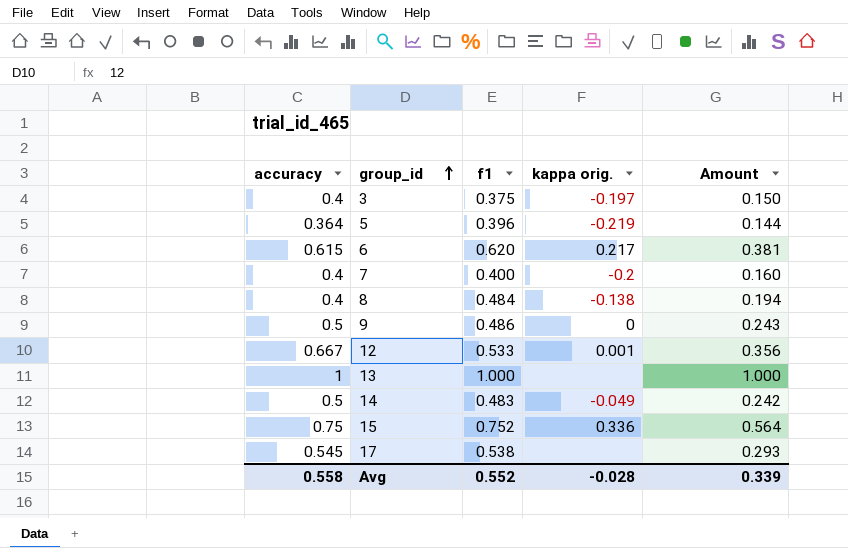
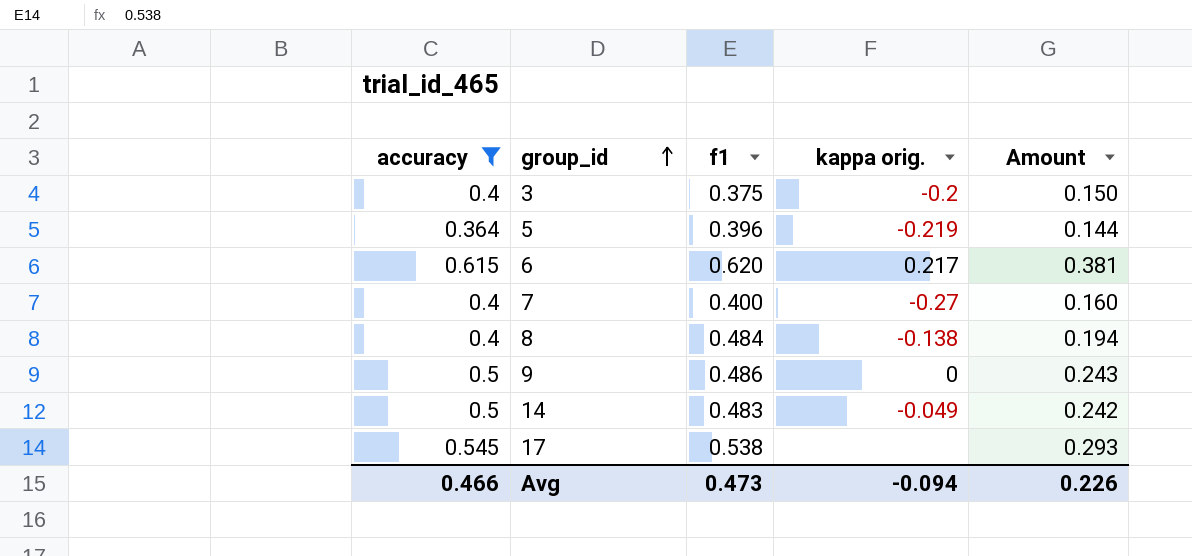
filter: none -> accuracy <= 0.615
3 | kappa orig.: -0.197 -> -0.2
7 | kappa orig.: -0.2 -> -0.27
Avg | accuracy: 0.558 -> 0.466
Avg | f1: 0.552 -> 0.473
Avg | kappa orig.: -0.028 -> -0.094
Avg | Amount: 0.339 -> 0.226

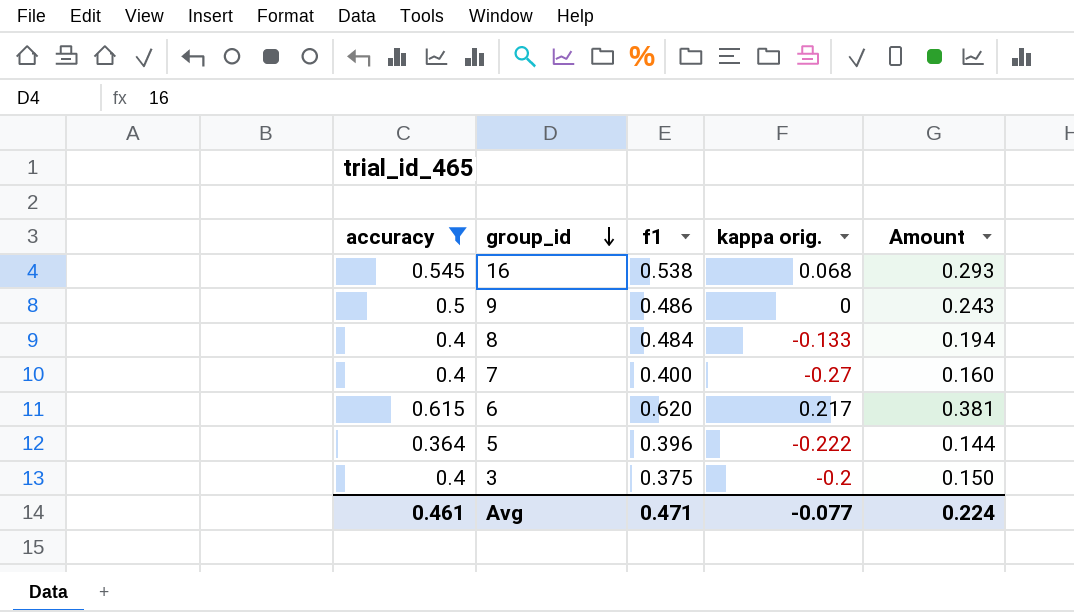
row order: group_id ascending -> group_id descending
row 14: 0.5 | 0.483 | -0.049 | 0.242 -> none
row 17: 0.545 | 0.538 | none | 0.293 -> none
row 16: none -> 0.545 | 0.538 | 0.068 | 0.293
8 | kappa orig.: -0.138 -> -0.133
5 | kappa orig.: -0.219 -> -0.222
Avg | accuracy: 0.466 -> 0.461
Avg | f1: 0.473 -> 0.471
Avg | kappa orig.: -0.094 -> -0.077
Avg | Amount: 0.226 -> 0.224

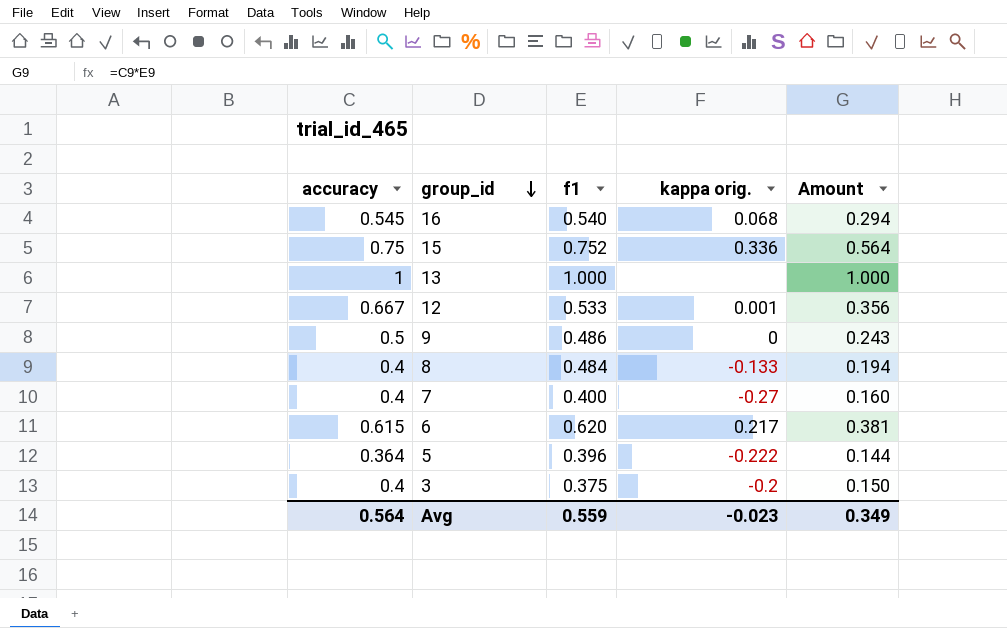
filter: accuracy <= 0.615 -> none
16 | f1: 0.538 -> 0.540
16 | Amount: 0.293 -> 0.294
Avg | accuracy: 0.461 -> 0.564
Avg | f1: 0.471 -> 0.559
Avg | kappa orig.: -0.077 -> -0.023
Avg | Amount: 0.224 -> 0.349

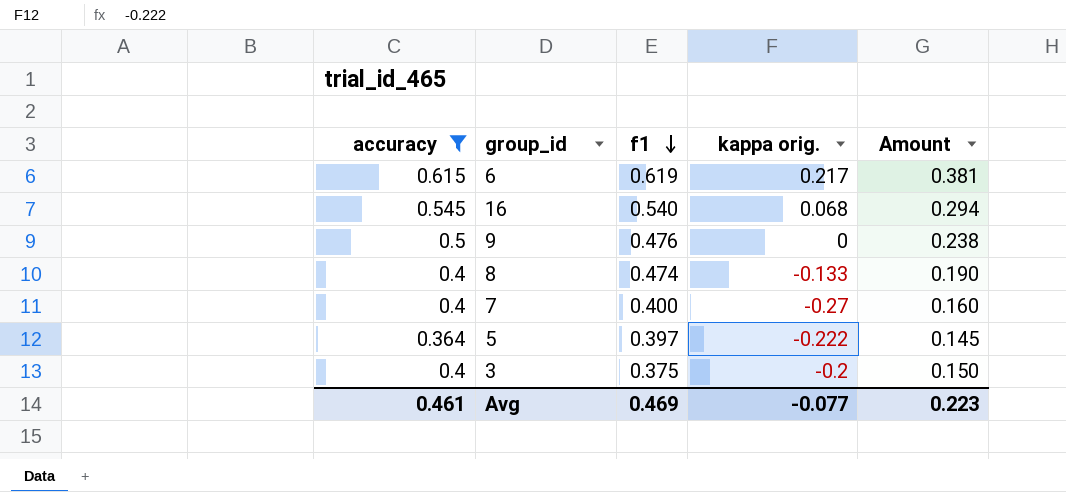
filter: none -> accuracy <= 0.615
row order: group_id descending -> f1 descending
6 | f1: 0.620 -> 0.619
9 | f1: 0.486 -> 0.476
9 | Amount: 0.243 -> 0.238
8 | f1: 0.484 -> 0.474
8 | Amount: 0.194 -> 0.190
5 | f1: 0.396 -> 0.397
5 | Amount: 0.144 -> 0.145
Avg | accuracy: 0.564 -> 0.461
Avg | f1: 0.559 -> 0.469
Avg | kappa orig.: -0.023 -> -0.077
Avg | Amount: 0.349 -> 0.223

